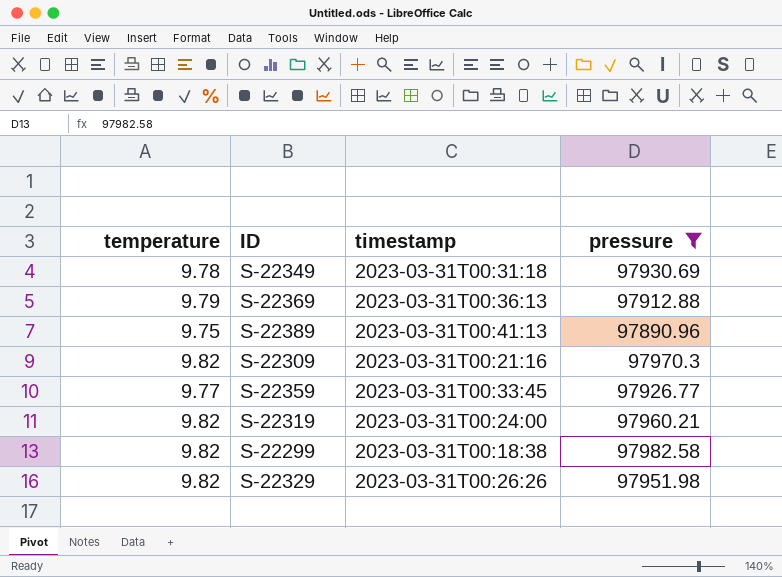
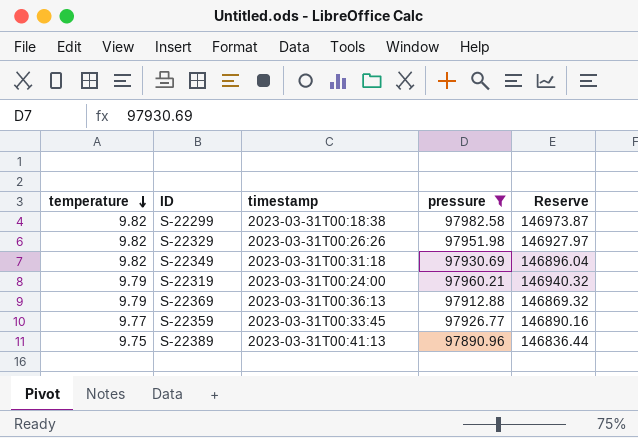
row order: none -> temperature descending
column Reserve | formula: none -> [pressure] * 1.5
row S-22309: 9.82 | 2023-03-31T00:21:16 | 97970.3 -> none
S-22349 | temperature: 9.78 -> 9.82
S-22319 | temperature: 9.82 -> 9.79

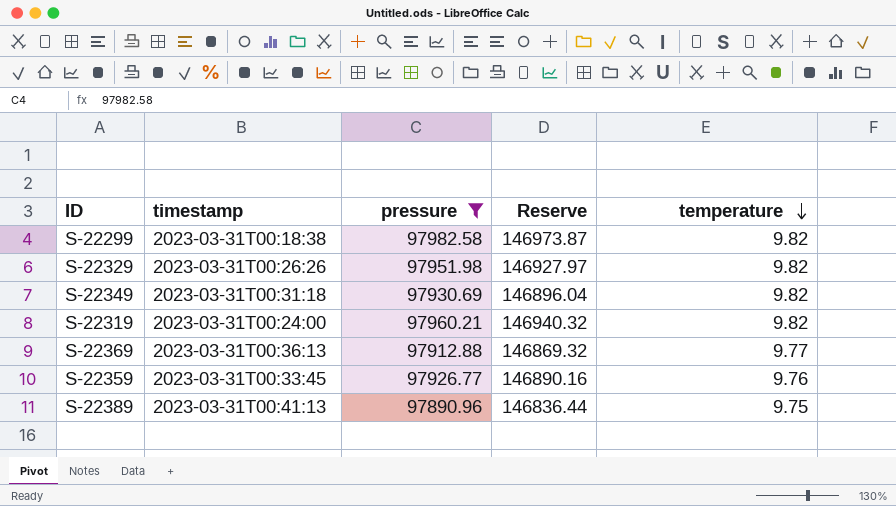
column temperature | position: 1 -> 5
S-22319 | temperature: 9.79 -> 9.82
S-22369 | temperature: 9.79 -> 9.77
S-22359 | temperature: 9.77 -> 9.76

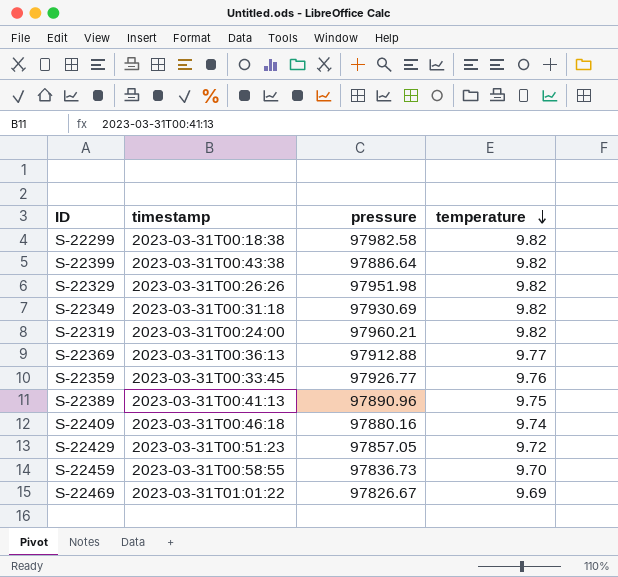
filter: pressure >= 97890.96 -> none
column Reserve | formula: [pressure] * 1.5 -> none

